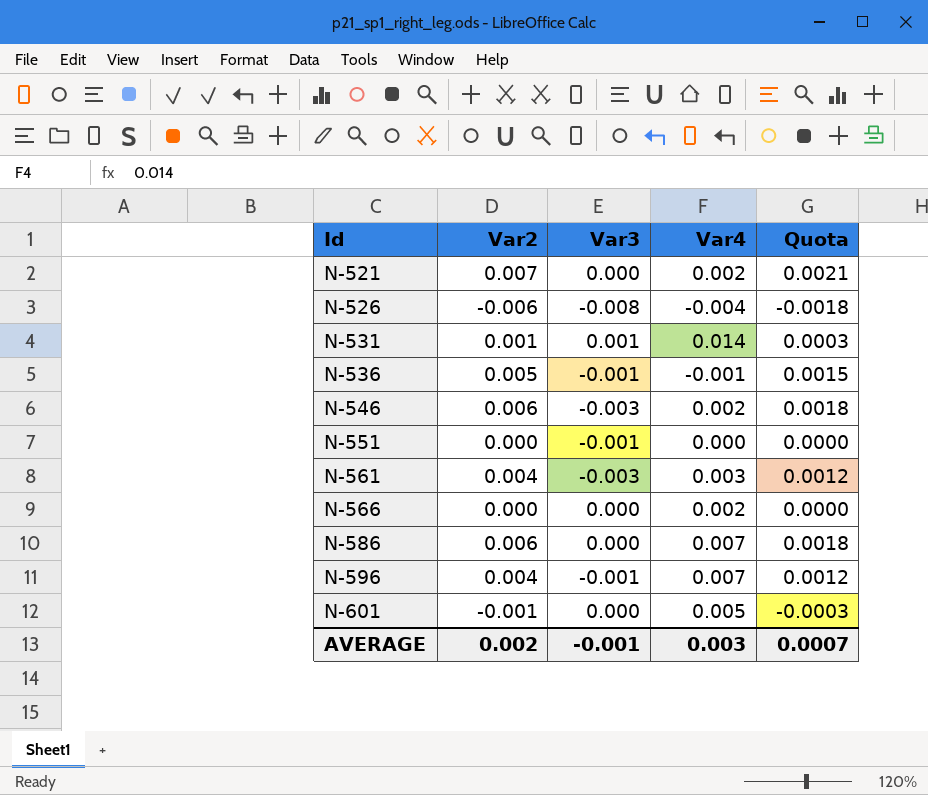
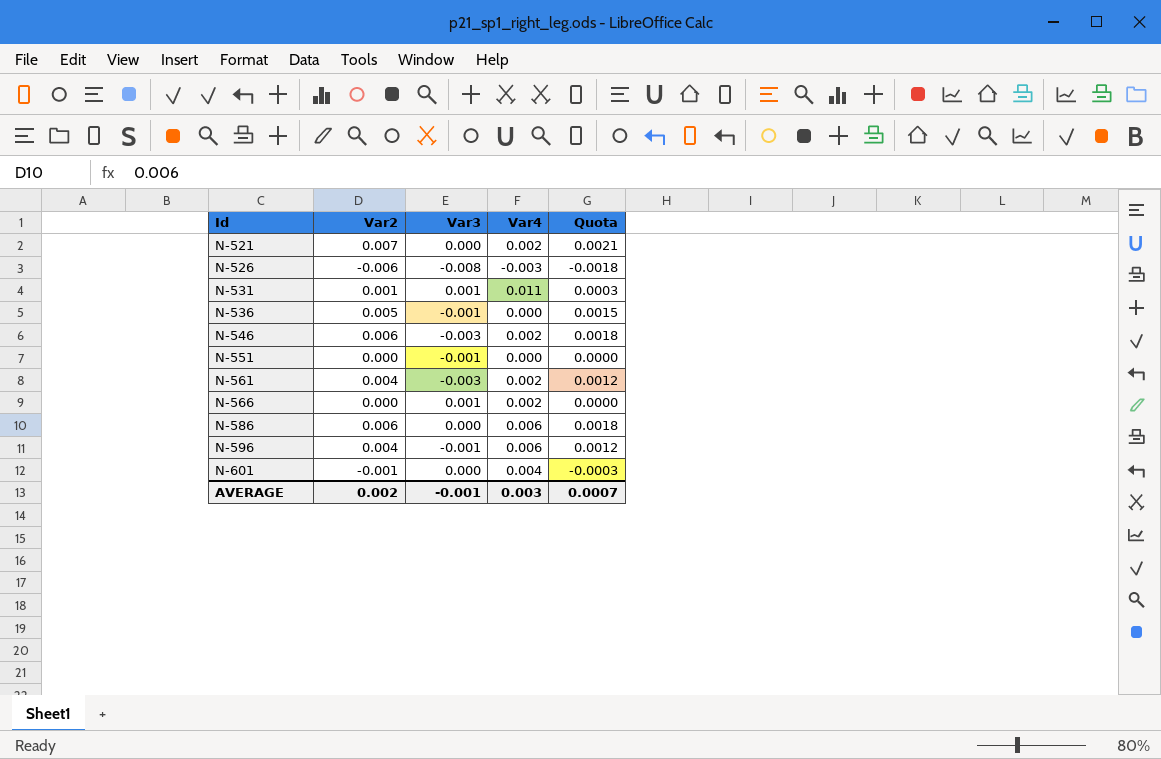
N-526 | Var4: -0.004 -> -0.003
N-531 | Var4: 0.014 -> 0.011
N-536 | Var4: -0.001 -> 0.000
N-561 | Var4: 0.003 -> 0.002
N-566 | Var3: 0.000 -> 0.001
N-586 | Var4: 0.007 -> 0.006
N-596 | Var4: 0.007 -> 0.006
N-601 | Var4: 0.005 -> 0.004

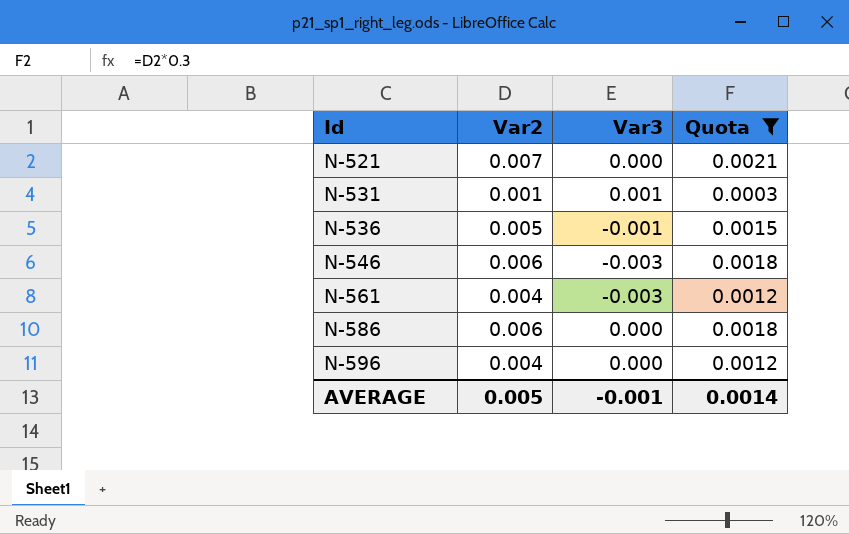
filter: none -> Quota >= 0.0003
column Var4 | position: 4 -> none
N-596 | Var3: -0.001 -> 0.000
AVERAGE | Var2: 0.002 -> 0.005
AVERAGE | Quota: 0.0007 -> 0.0014

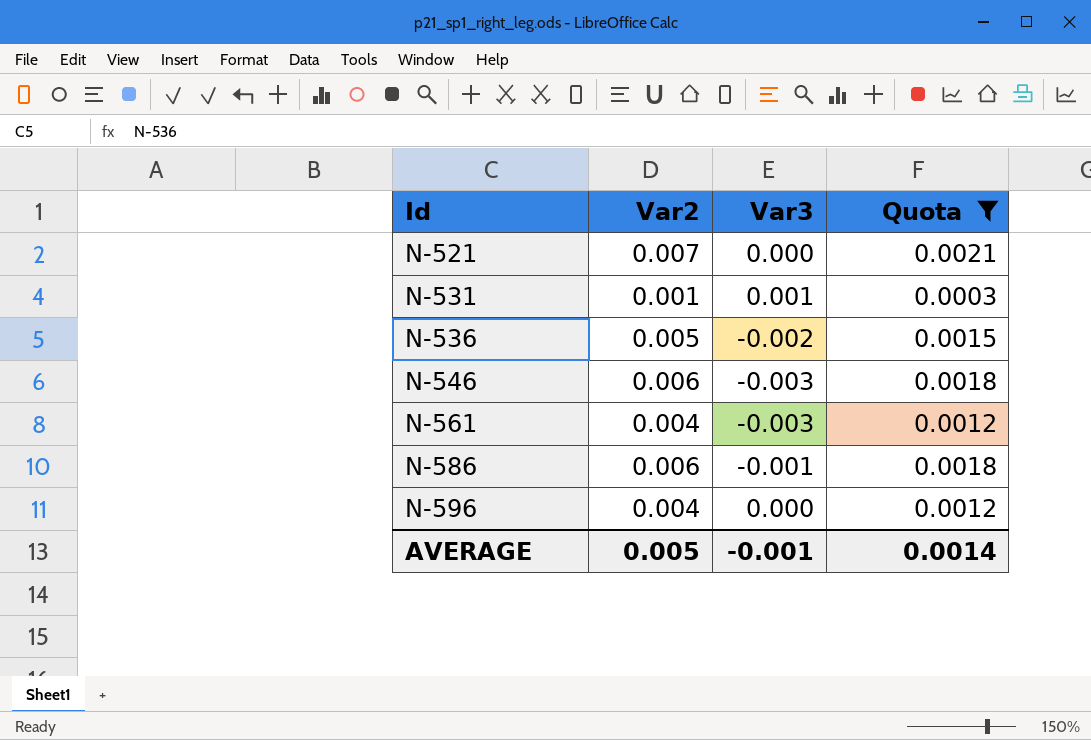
N-536 | Var3: -0.001 -> -0.002
N-586 | Var3: 0.000 -> -0.001

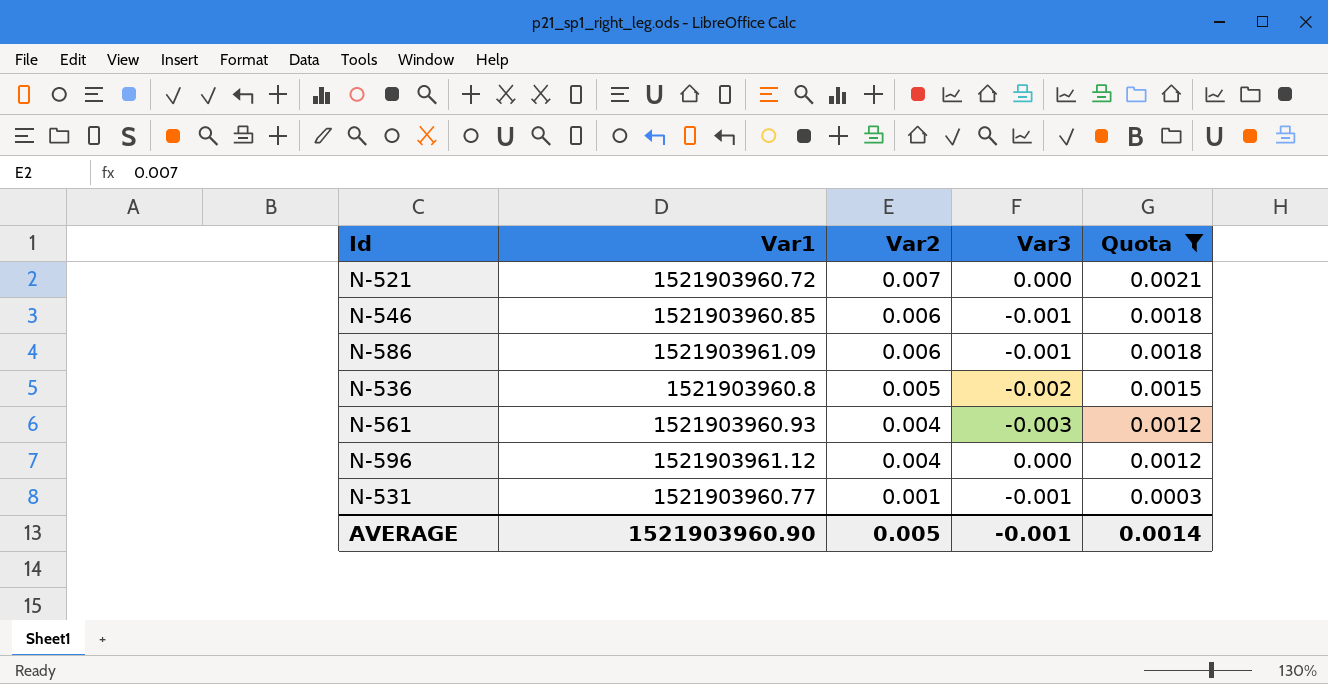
row order: Id ascending -> Var2 descending
column Var1 | position: none -> 2
N-546 | Var3: -0.003 -> -0.001
N-531 | Var3: 0.001 -> -0.001

